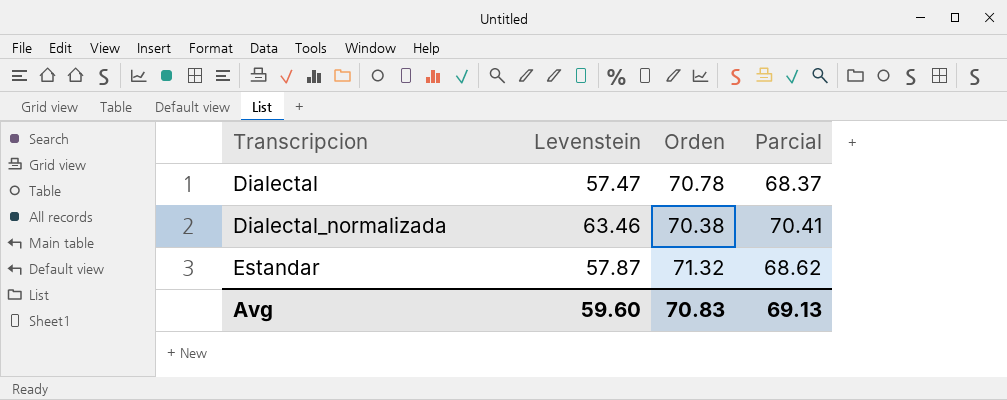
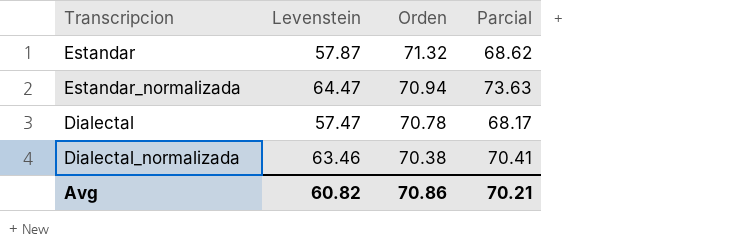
row order: Transcripcion ascending -> Orden descending
row Estandar_normalizada: none -> 64.47 | 70.94 | 73.63
Dialectal | Parcial: 68.37 -> 68.17
Avg | Levenstein: 59.60 -> 60.82
Avg | Orden: 70.83 -> 70.86
Avg | Parcial: 69.13 -> 70.21

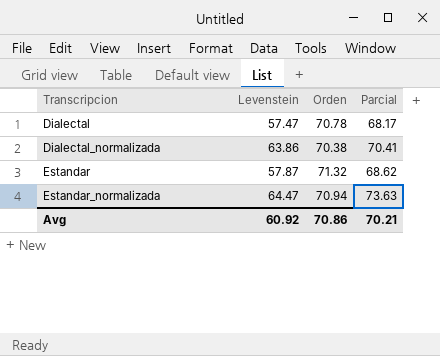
row order: Orden descending -> Transcripcion ascending
Dialectal_normalizada | Levenstein: 63.46 -> 63.86
Avg | Levenstein: 60.82 -> 60.92

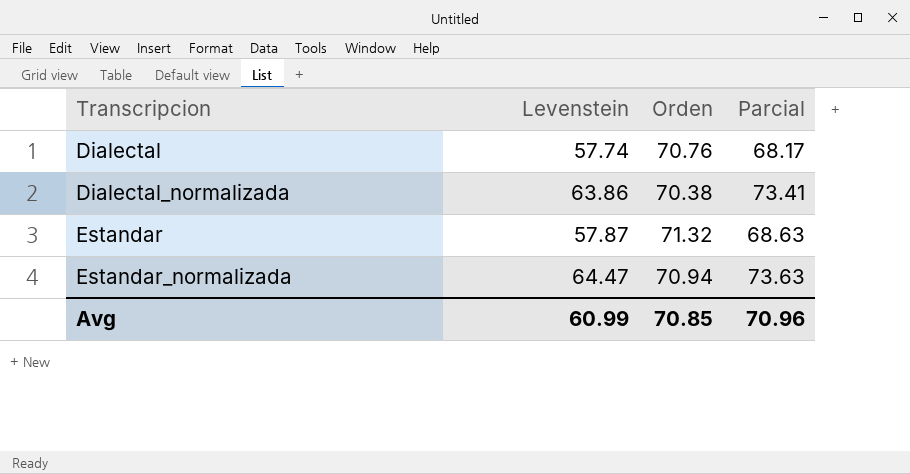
Dialectal | Levenstein: 57.47 -> 57.74
Dialectal | Orden: 70.78 -> 70.76
Dialectal_normalizada | Parcial: 70.41 -> 73.41
Estandar | Parcial: 68.62 -> 68.63
Avg | Levenstein: 60.92 -> 60.99
Avg | Orden: 70.86 -> 70.85
Avg | Parcial: 70.21 -> 70.96

